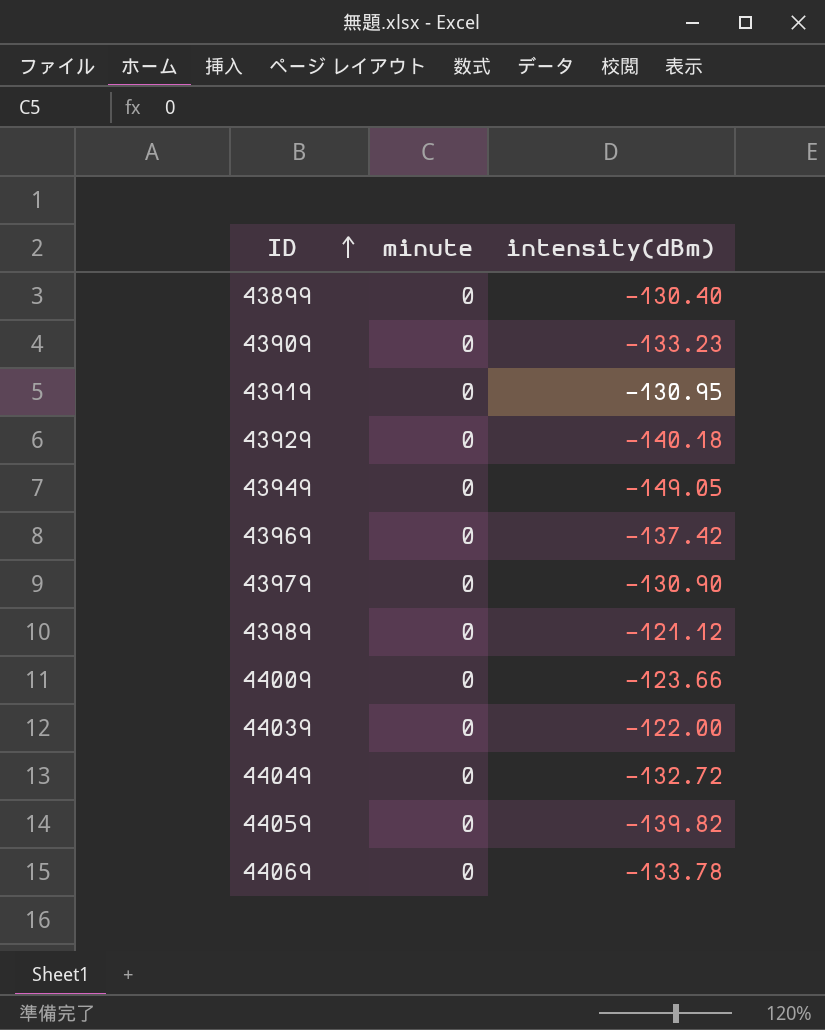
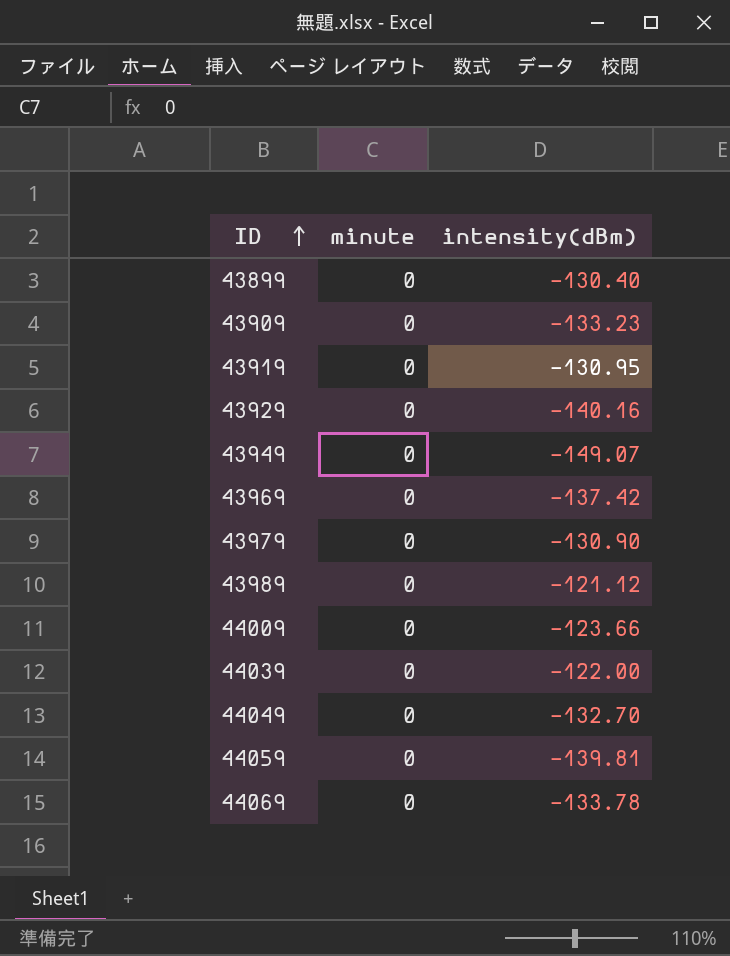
43929 | intensity(dBm): -140.18 -> -140.16
43949 | intensity(dBm): -149.05 -> -149.07
44049 | intensity(dBm): -132.72 -> -132.70
44059 | intensity(dBm): -139.82 -> -139.81

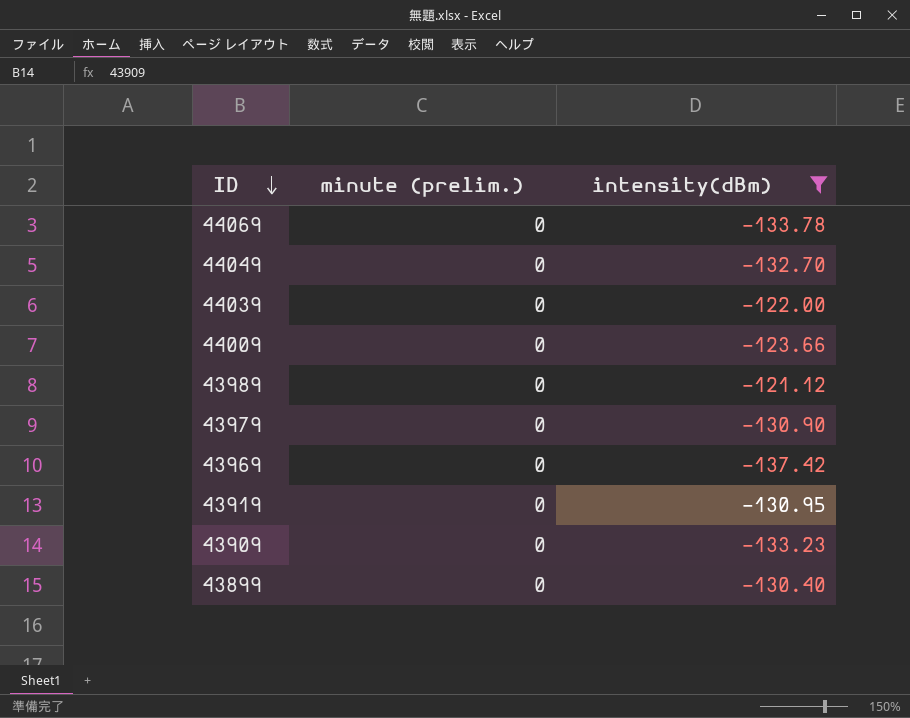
filter: none -> intensity(dBm) >= -137.42
row order: ID ascending -> ID descending
column name: minute -> minute (prelim.)

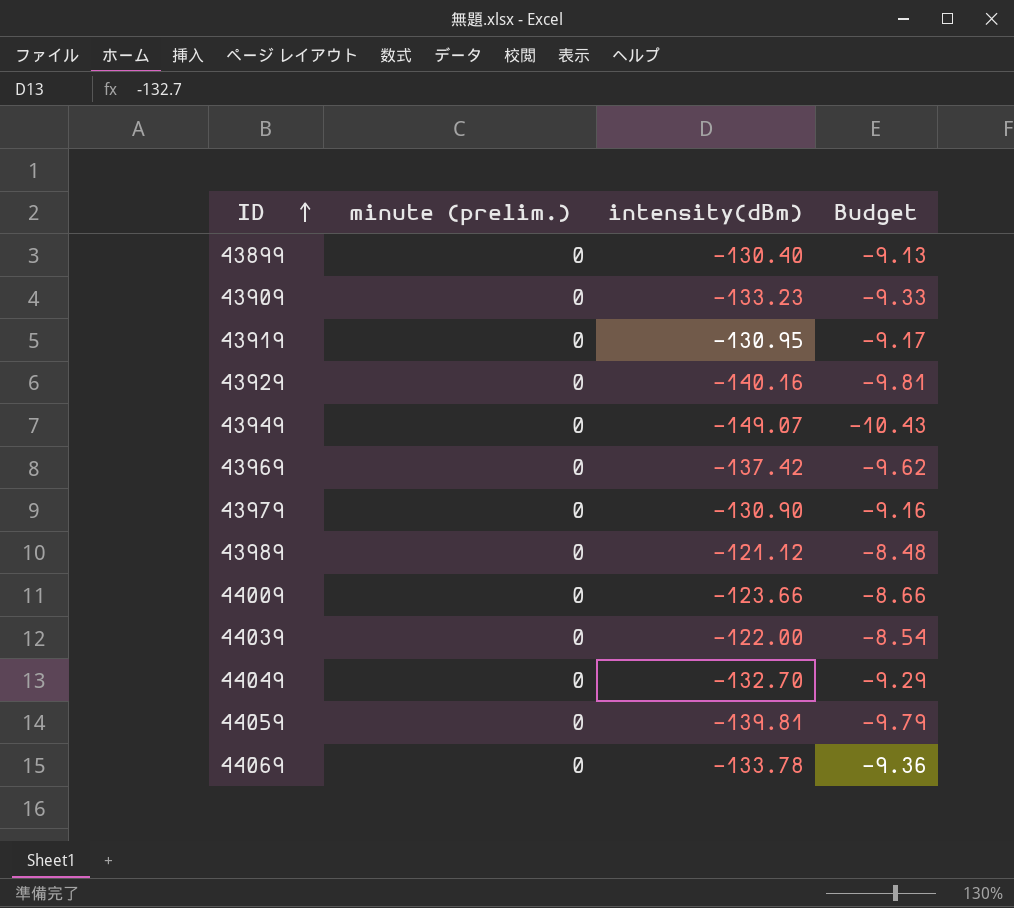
filter: intensity(dBm) >= -137.42 -> none
row order: ID descending -> ID ascending
column Budget | formula: none -> [intensity(dBm)] * 0.07

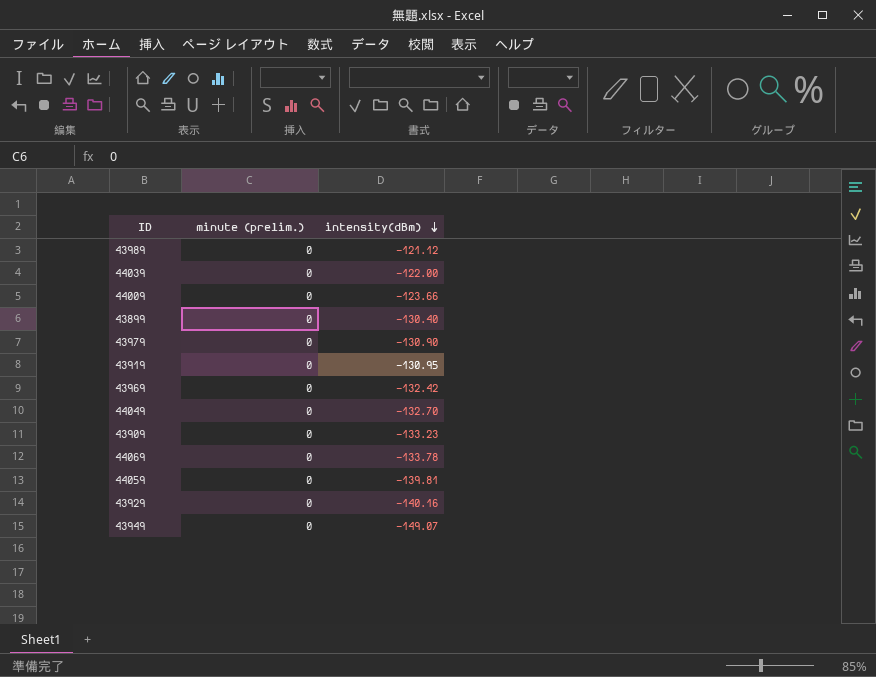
row order: ID ascending -> intensity(dBm) descending
column Budget | formula: [intensity(dBm)] * 0.07 -> none
43969 | intensity(dBm): -137.42 -> -132.42

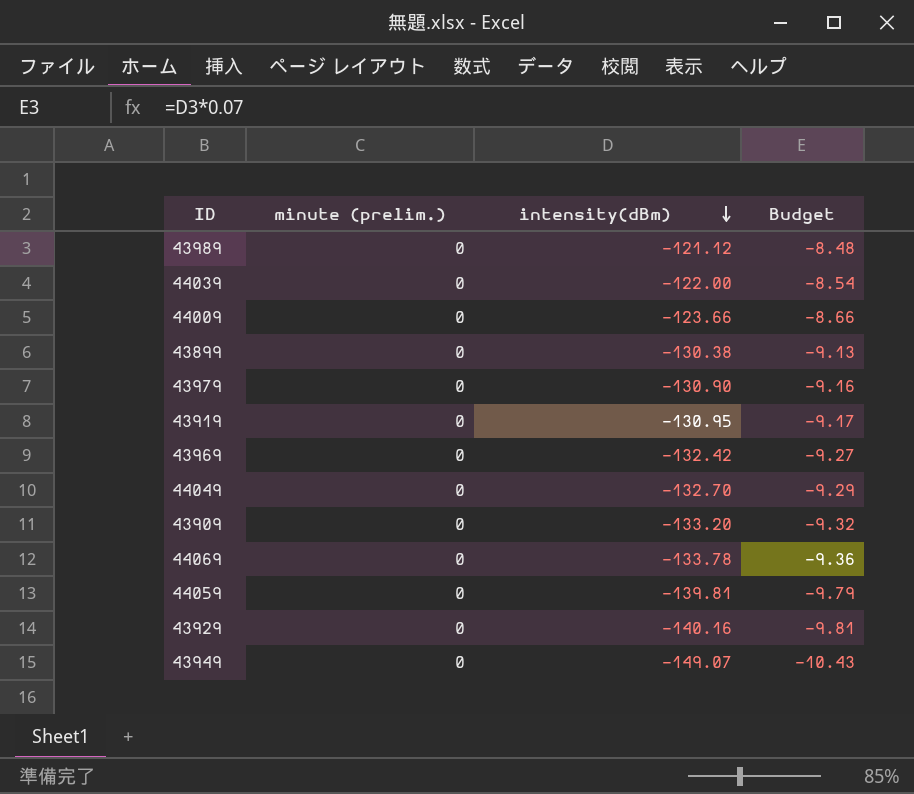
column Budget | formula: none -> [intensity(dBm)] * 0.07
43899 | intensity(dBm): -130.40 -> -130.38
43909 | intensity(dBm): -133.23 -> -133.20

